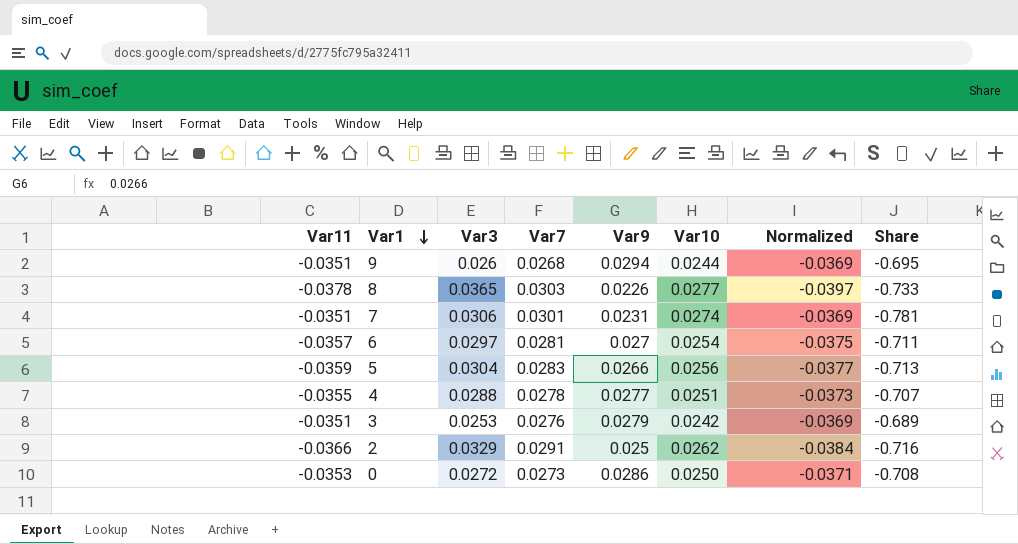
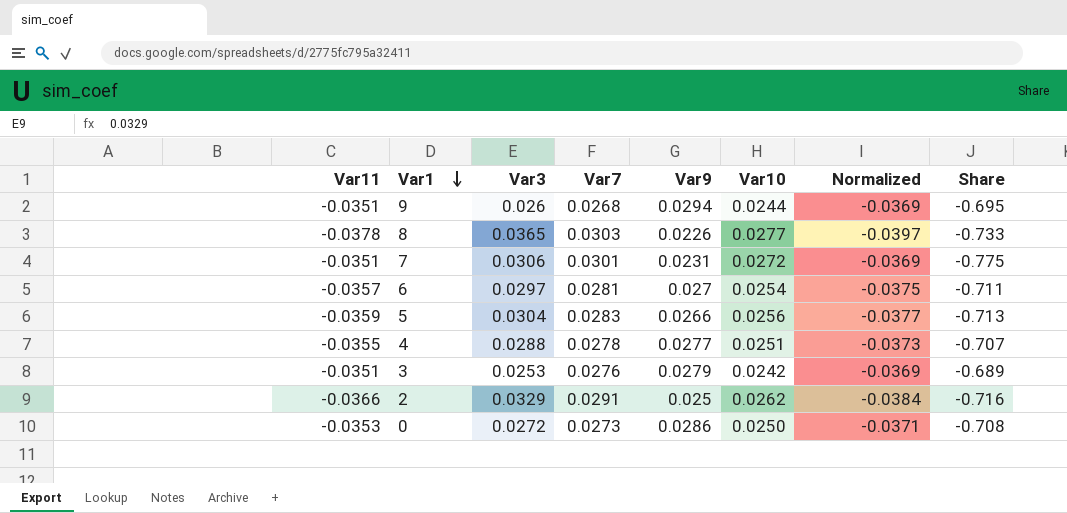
7 | Var10: 0.0274 -> 0.0272
7 | Share: -0.781 -> -0.775

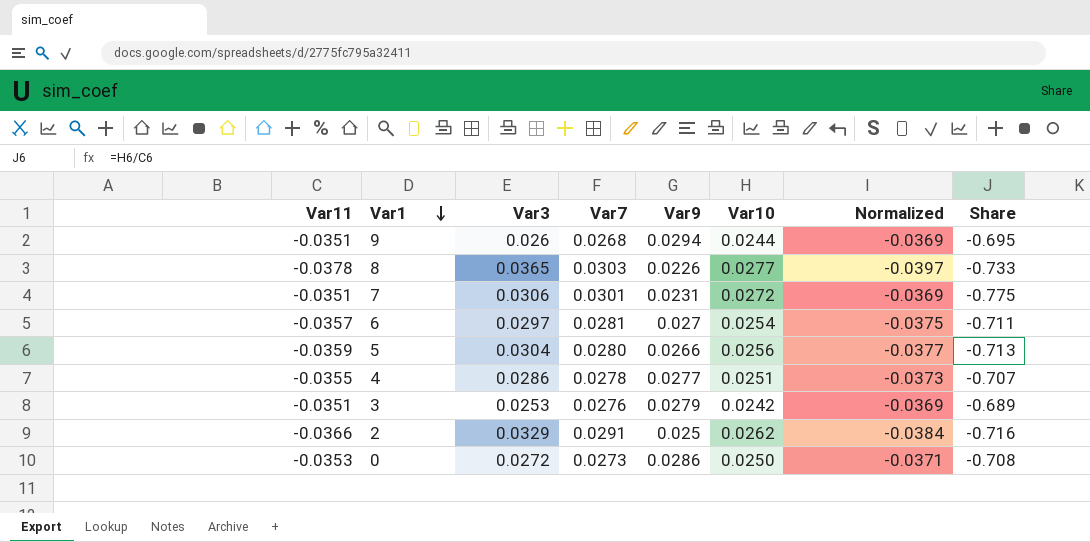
5 | Var7: 0.0283 -> 0.0280
4 | Var3: 0.0288 -> 0.0286

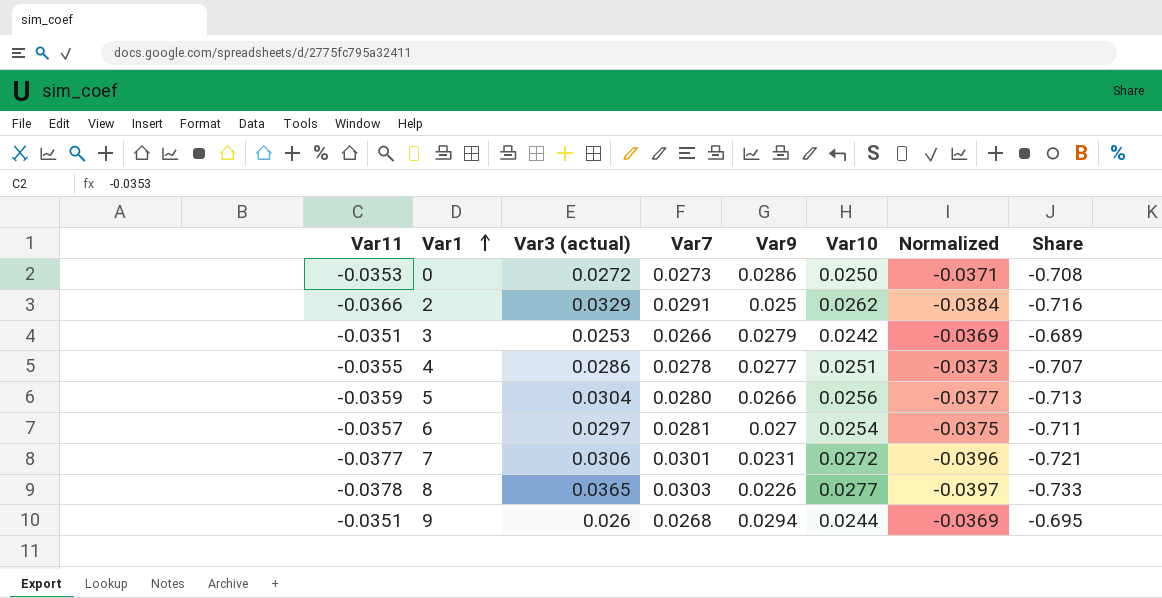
row order: Var1 descending -> Var1 ascending
column name: Var3 -> Var3 (actual)
3 | Var7: 0.0276 -> 0.0266
7 | Var11: -0.0351 -> -0.0377
7 | Normalized: -0.0369 -> -0.0396
7 | Share: -0.775 -> -0.721

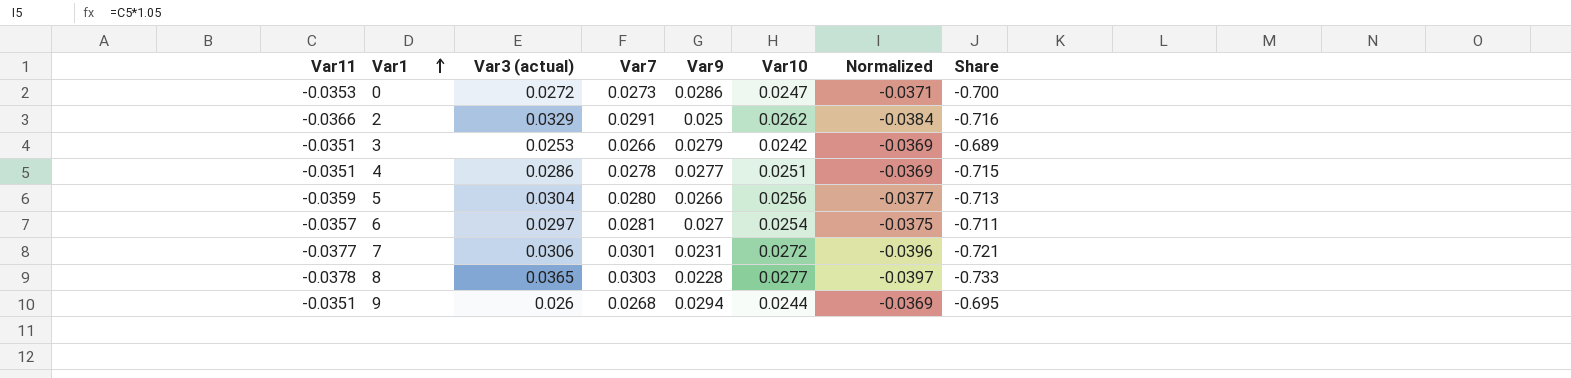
0 | Var10: 0.0250 -> 0.0247
0 | Share: -0.708 -> -0.700
4 | Var11: -0.0355 -> -0.0351
4 | Normalized: -0.0373 -> -0.0369
4 | Share: -0.707 -> -0.715
8 | Var9: 0.0226 -> 0.0228

